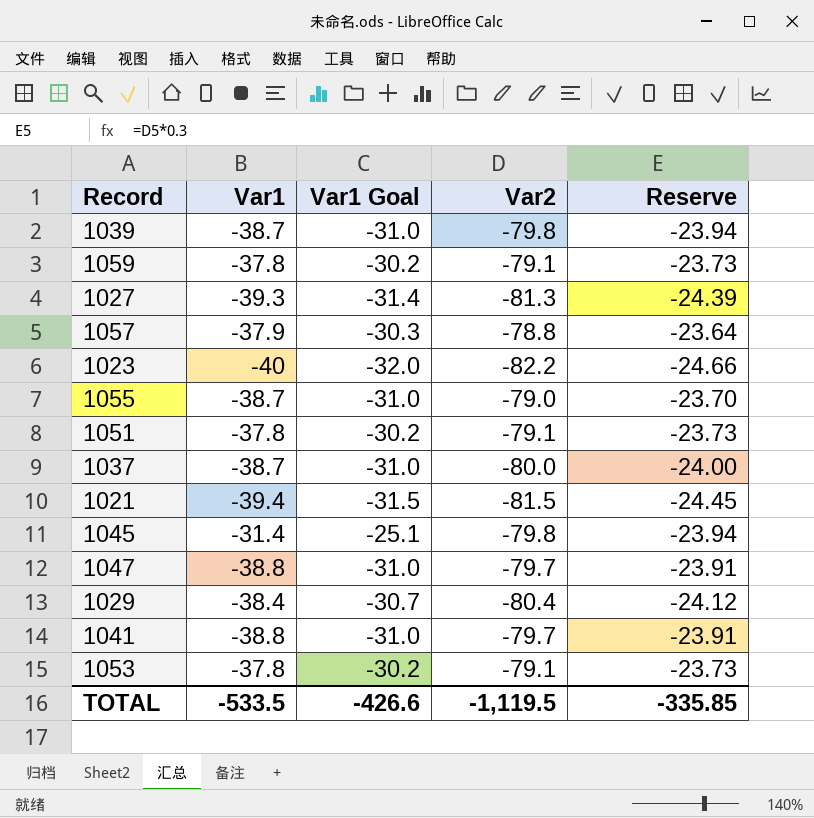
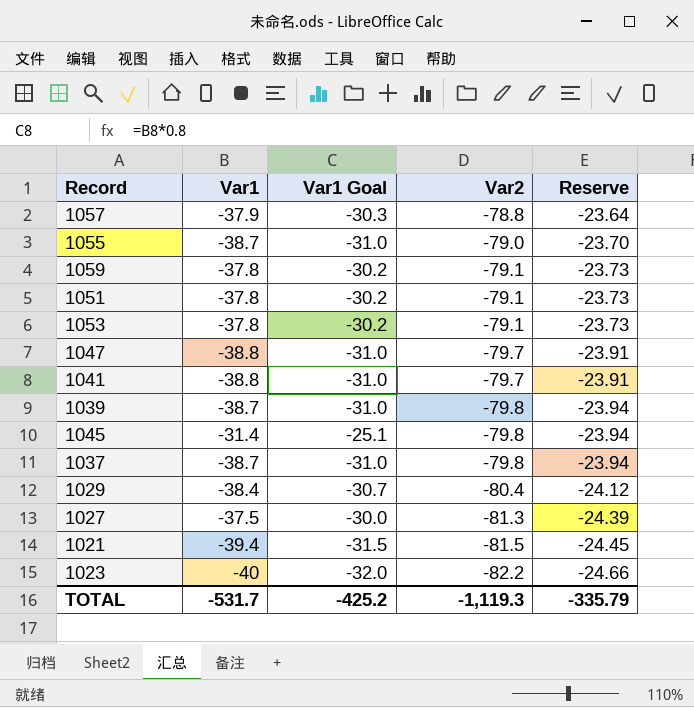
row order: none -> Var2 descending
1037 | Var2: -80.0 -> -79.8
1037 | Reserve: -24.00 -> -23.94
1027 | Var1: -39.3 -> -37.5
1027 | Var1 Goal: -31.4 -> -30.0
TOTAL | Var1: -533.5 -> -531.7
TOTAL | Var1 Goal: -426.6 -> -425.2
TOTAL | Var2: -1,119.5 -> -1,119.3
TOTAL | Reserve: -335.85 -> -335.79

